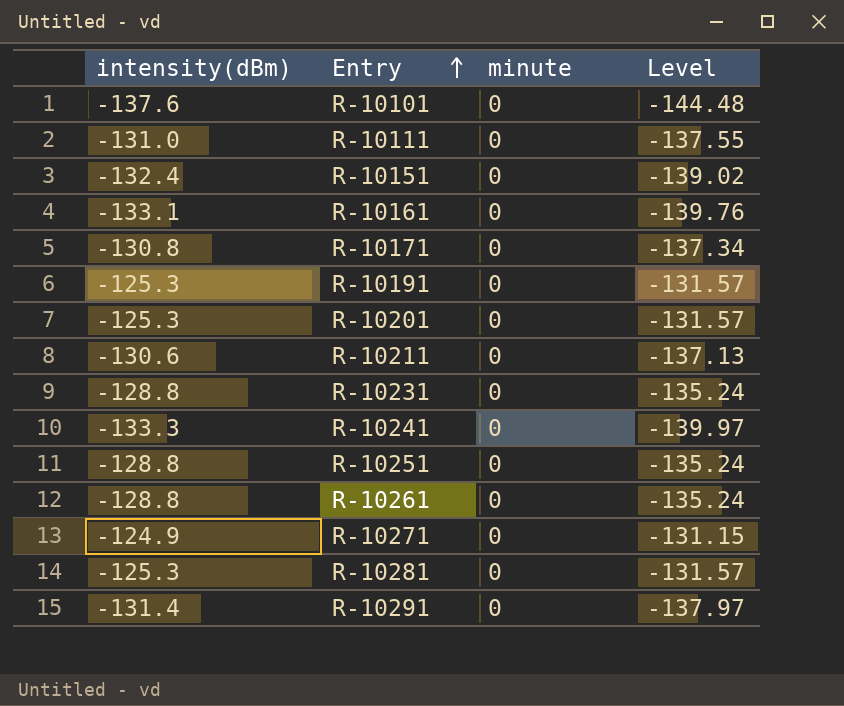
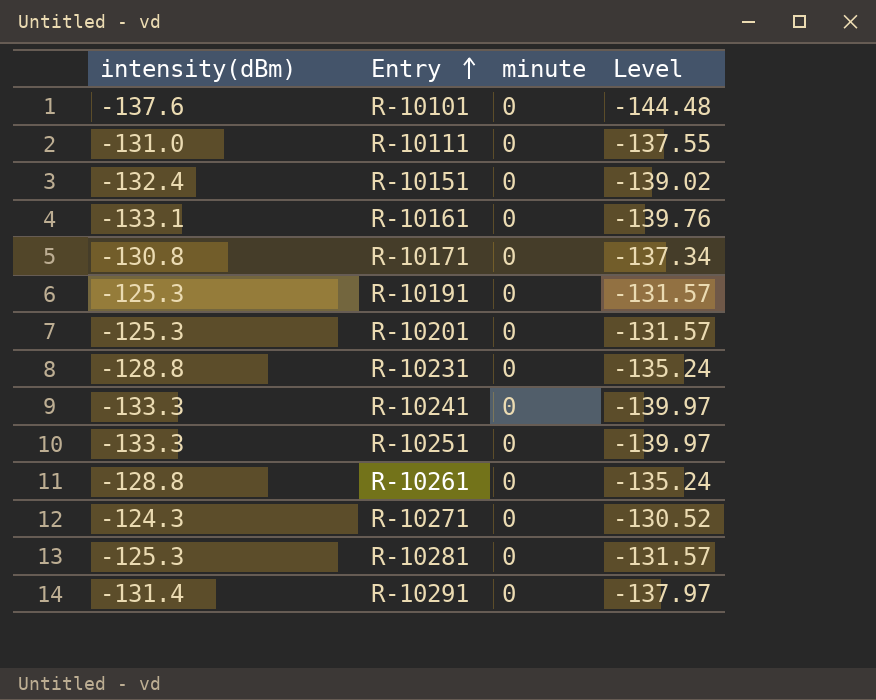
row R-10211: -130.6 | 0 | -137.13 -> none
R-10251 | intensity(dBm): -128.8 -> -133.3
R-10251 | Level: -135.24 -> -139.97
R-10271 | intensity(dBm): -124.9 -> -124.3
R-10271 | Level: -131.15 -> -130.52

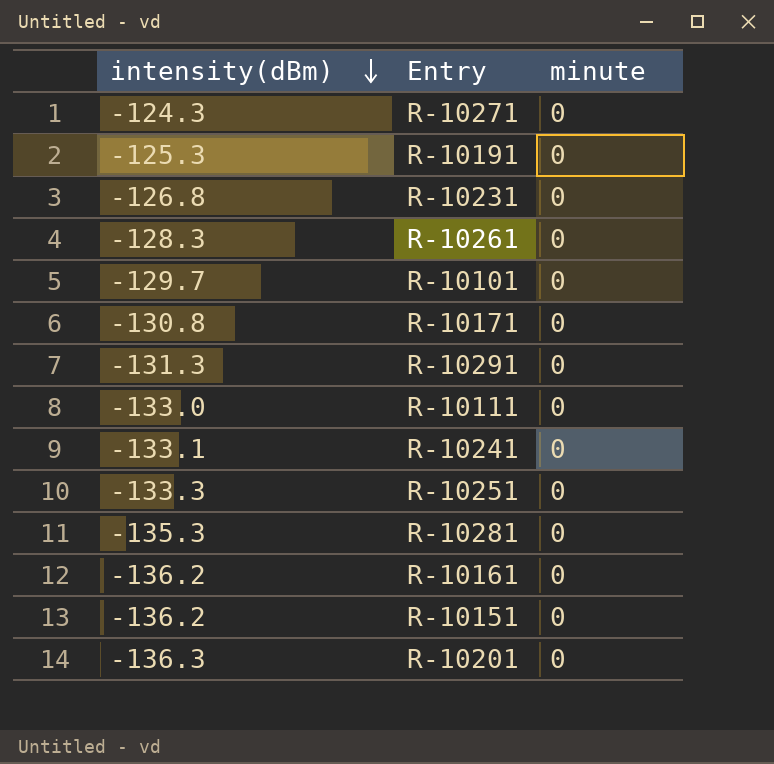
row order: Entry ascending -> intensity(dBm) descending
column Level | formula: [intensity(dBm)] * 1.05 -> none
R-10231 | intensity(dBm): -128.8 -> -126.8
R-10261 | intensity(dBm): -128.8 -> -128.3
R-10101 | intensity(dBm): -137.6 -> -129.7
R-10291 | intensity(dBm): -131.4 -> -131.3
R-10111 | intensity(dBm): -131.0 -> -133.0
R-10241 | intensity(dBm): -133.3 -> -133.1
R-10281 | intensity(dBm): -125.3 -> -135.3
R-10161 | intensity(dBm): -133.1 -> -136.2
R-10151 | intensity(dBm): -132.4 -> -136.2
R-10201 | intensity(dBm): -125.3 -> -136.3

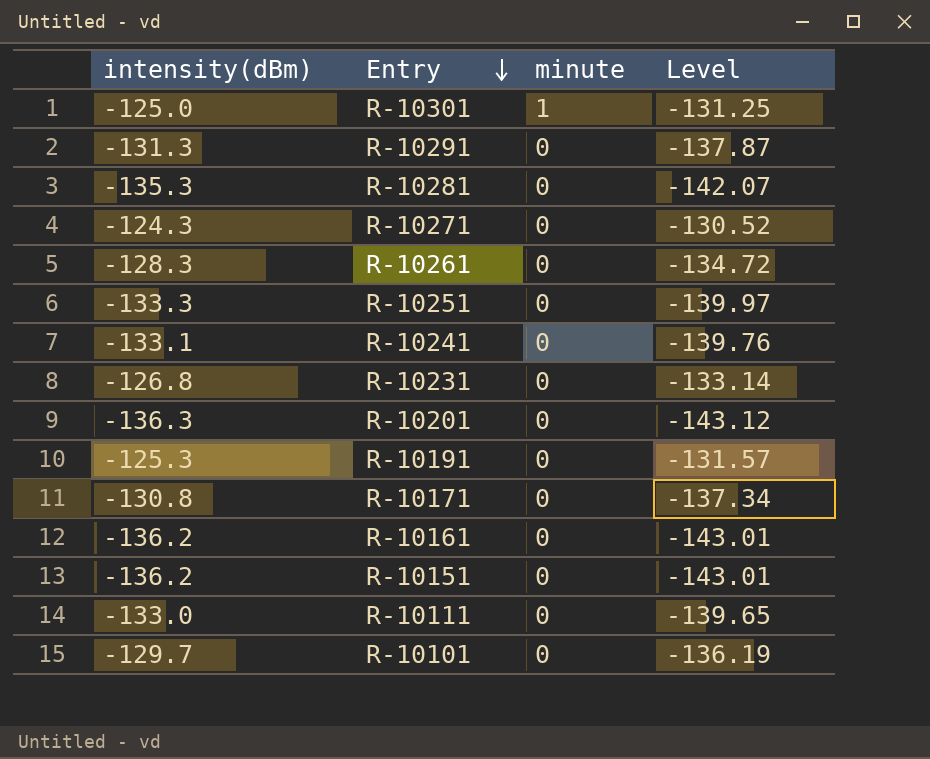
row order: intensity(dBm) descending -> Entry descending
column Level | formula: none -> [intensity(dBm)] * 1.05
row R-10301: none -> -125.0 | 1 | -131.25

